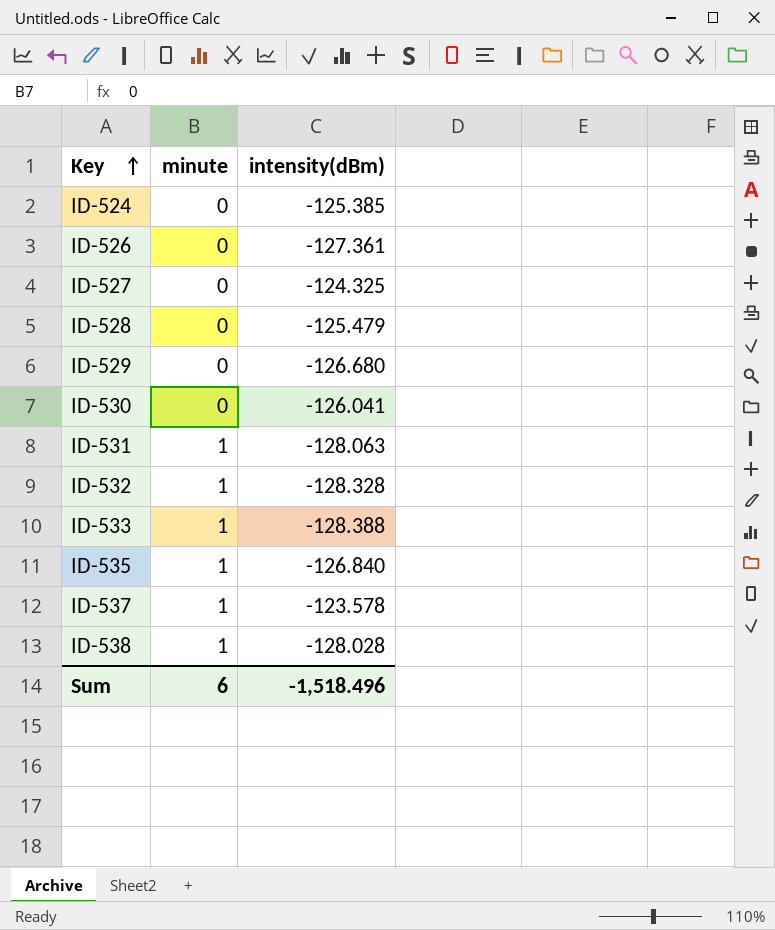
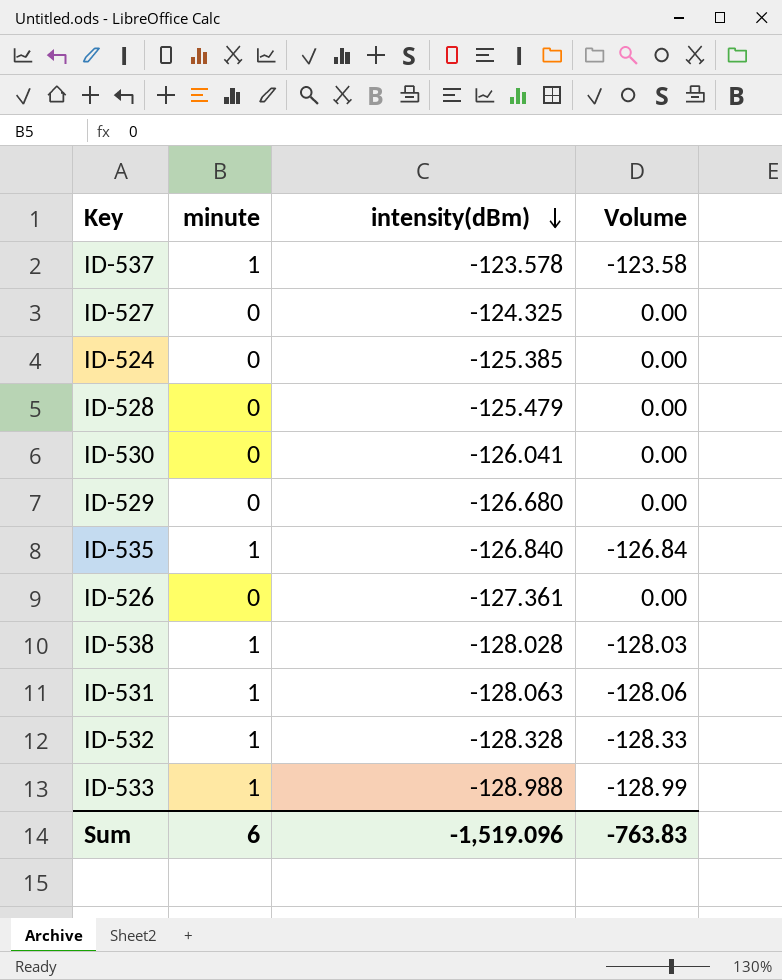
row order: Key ascending -> intensity(dBm) descending
column Volume | formula: none -> [minute] * [intensity(dBm)]
ID-533 | intensity(dBm): -128.388 -> -128.988
Sum | intensity(dBm): -1,518.496 -> -1,519.096

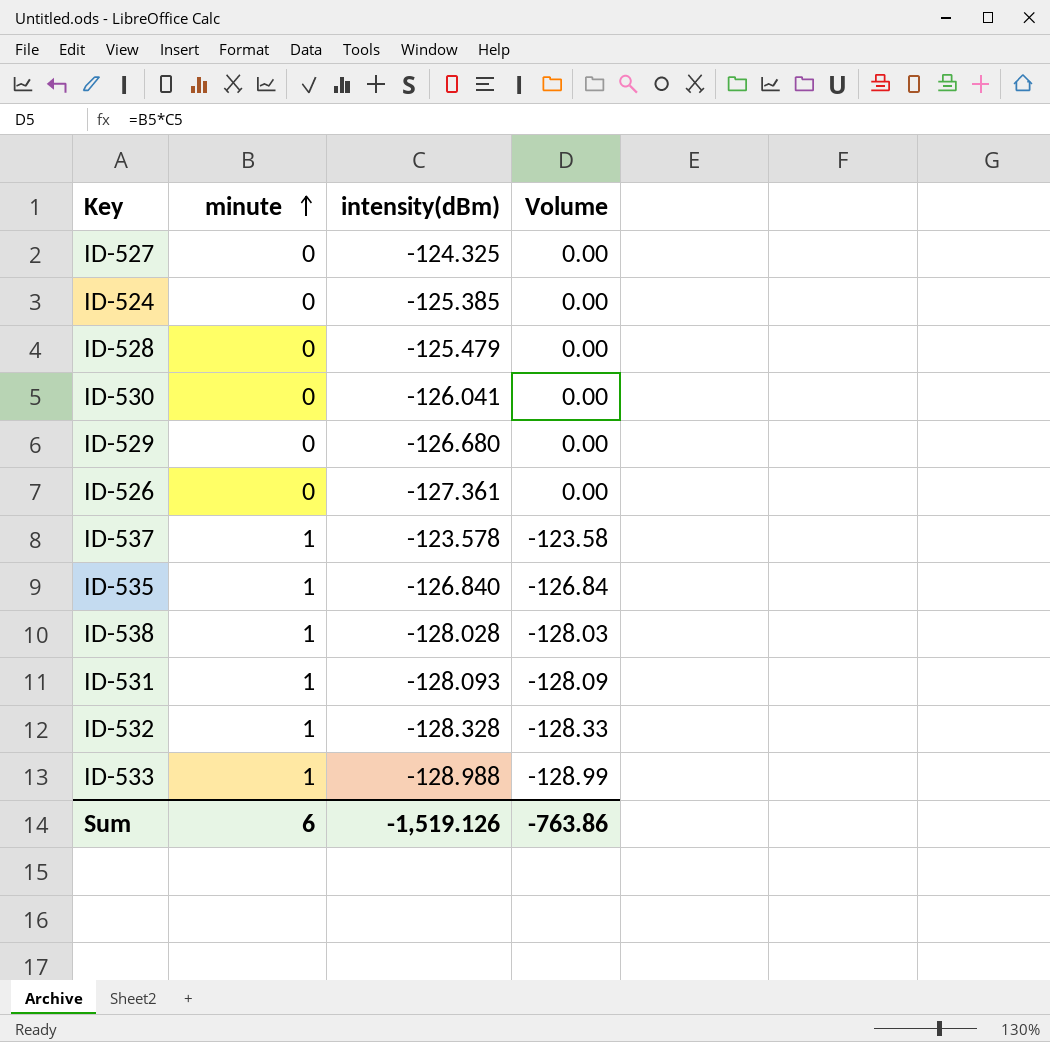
row order: intensity(dBm) descending -> minute ascending
ID-531 | intensity(dBm): -128.063 -> -128.093
ID-531 | Volume: -128.06 -> -128.09
Sum | intensity(dBm): -1,519.096 -> -1,519.126
Sum | Volume: -763.83 -> -763.86

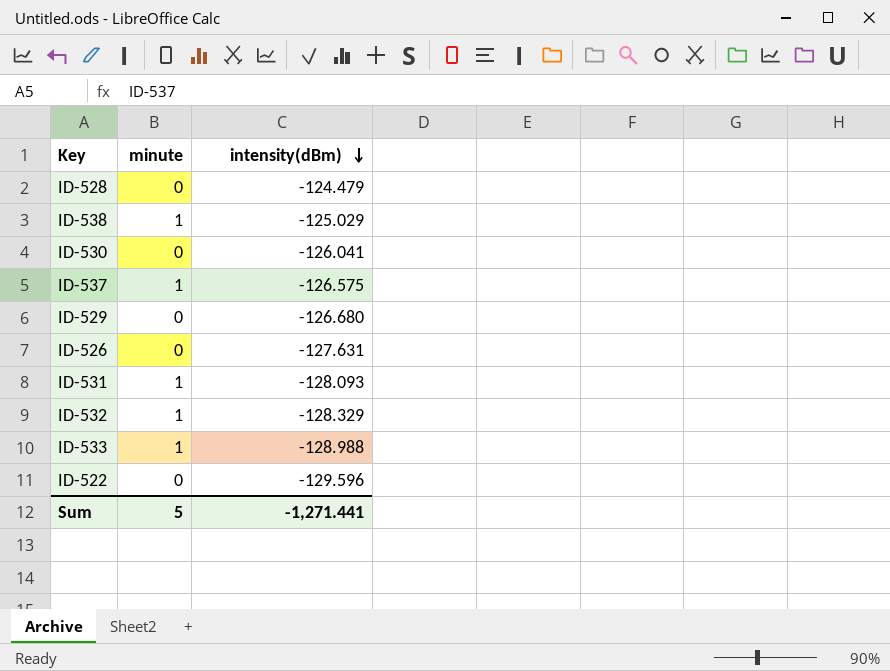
row order: minute ascending -> intensity(dBm) descending
column Volume | formula: [minute] * [intensity(dBm)] -> none
row ID-527: 0 | -124.325 | 0.00 -> none
row ID-524: 0 | -125.385 | 0.00 -> none
row ID-535: 1 | -126.840 | -126.84 -> none
ID-528 | intensity(dBm): -125.479 -> -124.479
ID-538 | intensity(dBm): -128.028 -> -125.029
ID-537 | intensity(dBm): -123.578 -> -126.575
ID-526 | intensity(dBm): -127.361 -> -127.631
ID-532 | intensity(dBm): -128.328 -> -128.329
row ID-522: none -> 0 | -129.596
Sum | minute: 6 -> 5
Sum | intensity(dBm): -1,519.126 -> -1,271.441

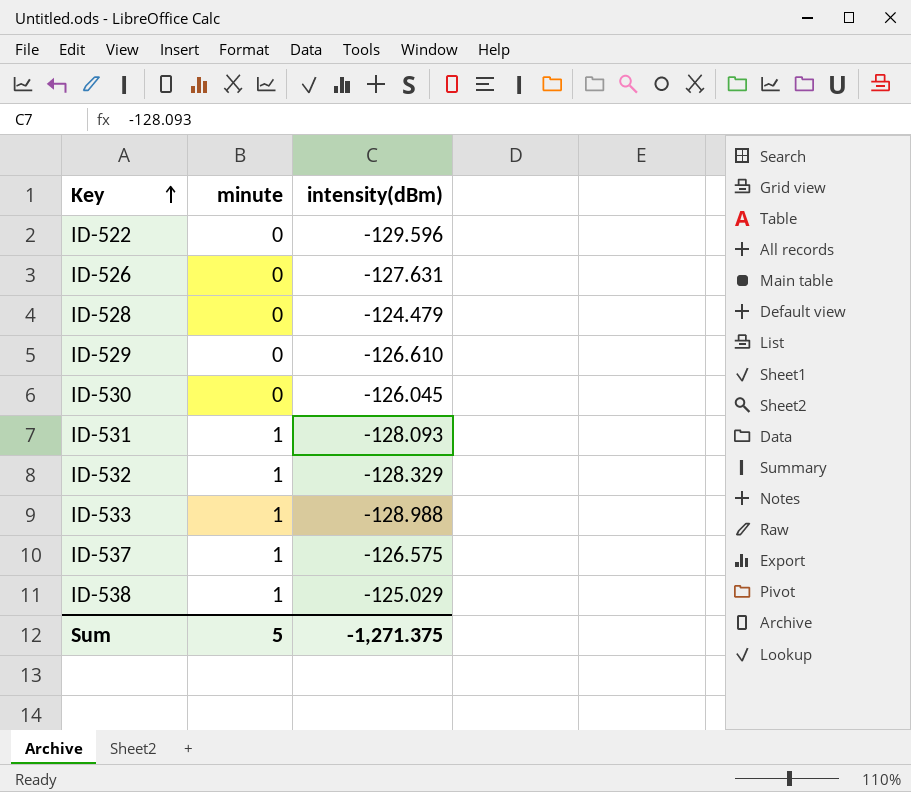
row order: intensity(dBm) descending -> Key ascending
ID-529 | intensity(dBm): -126.680 -> -126.610
ID-530 | intensity(dBm): -126.041 -> -126.045
Sum | intensity(dBm): -1,271.441 -> -1,271.375

